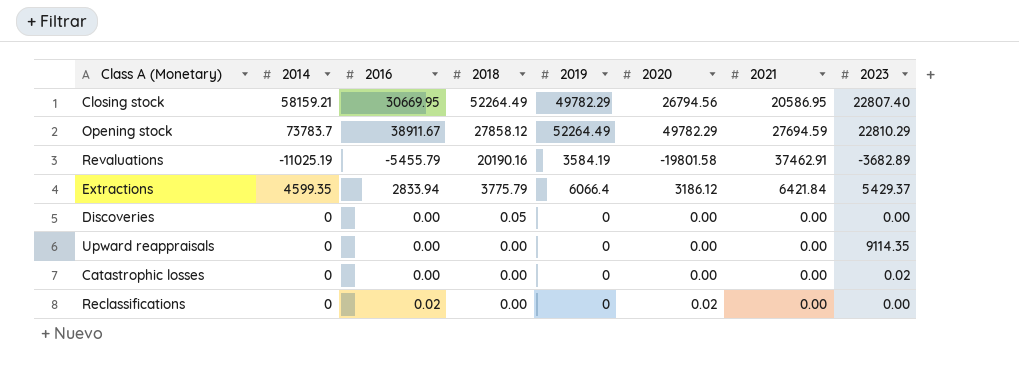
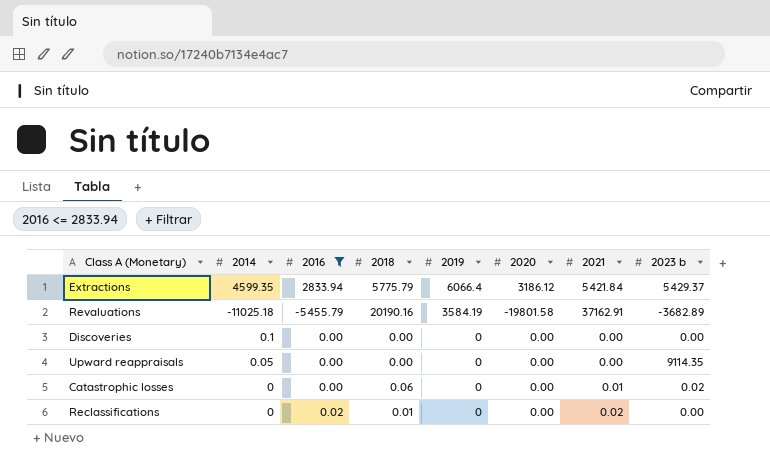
filter: none -> 2016 <= 2833.94
row order: 2018 descending -> 2019 descending
column name: 2023 -> 2023 b
Extractions | 2018: 3775.79 -> 5775.79
Extractions | 2021: 6421.84 -> 5421.84
Revaluations | 2014: -11025.19 -> -11025.18
Revaluations | 2021: 37462.91 -> 37162.91
Discoveries | 2014: 0 -> 0.1
Discoveries | 2018: 0.05 -> 0.00
Upward reappraisals | 2014: 0 -> 0.05
Catastrophic losses | 2018: 0.00 -> 0.06
Catastrophic losses | 2021: 0.00 -> 0.01
Reclassifications | 2018: 0.00 -> 0.01
Reclassifications | 2020: 0.02 -> 0.00
Reclassifications | 2021: 0.00 -> 0.02

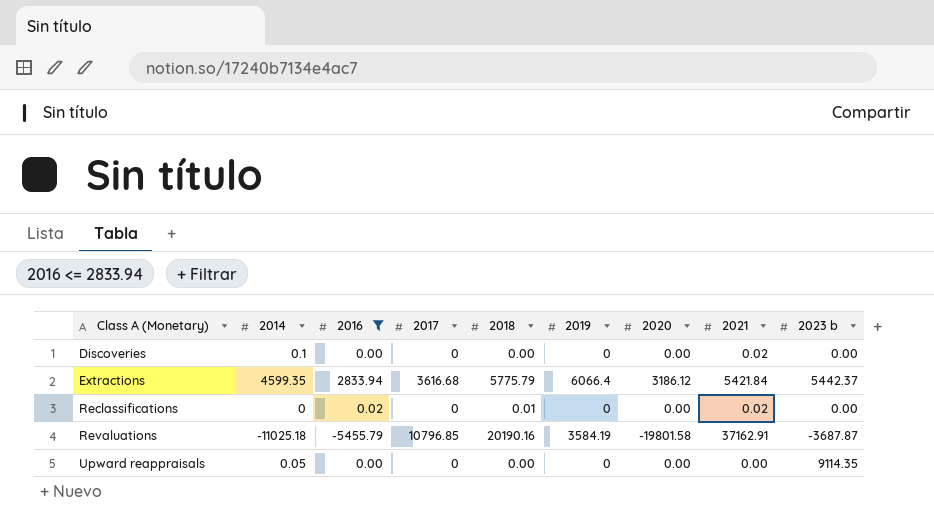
row order: 2019 descending -> Class A (Monetary) ascending
column 2017 | position: none -> 4
row Catastrophic losses: 0 | 0.00 | 0.06 | 0 | 0.00 | 0.01 | 0.02 -> none
Discoveries | 2021: 0.00 -> 0.02
Extractions | 2023 b: 5429.37 -> 5442.37
Revaluations | 2023 b: -3682.89 -> -3687.87

